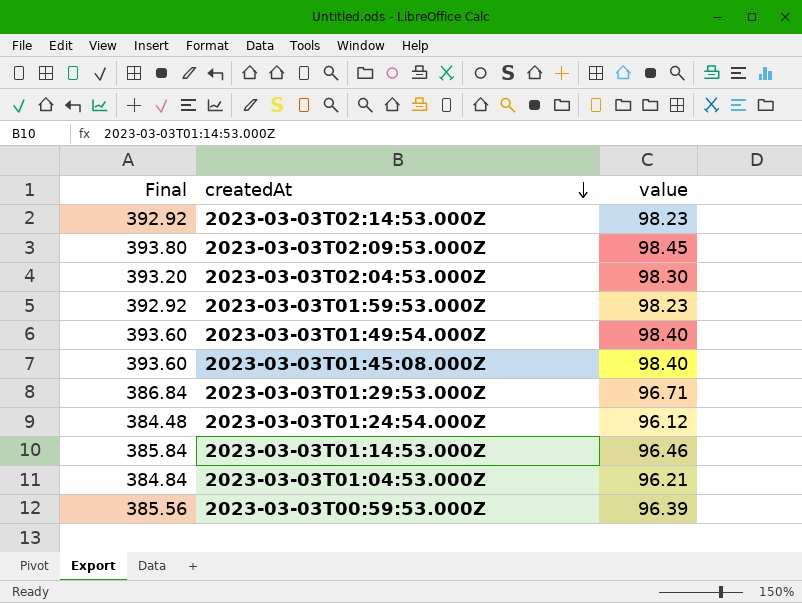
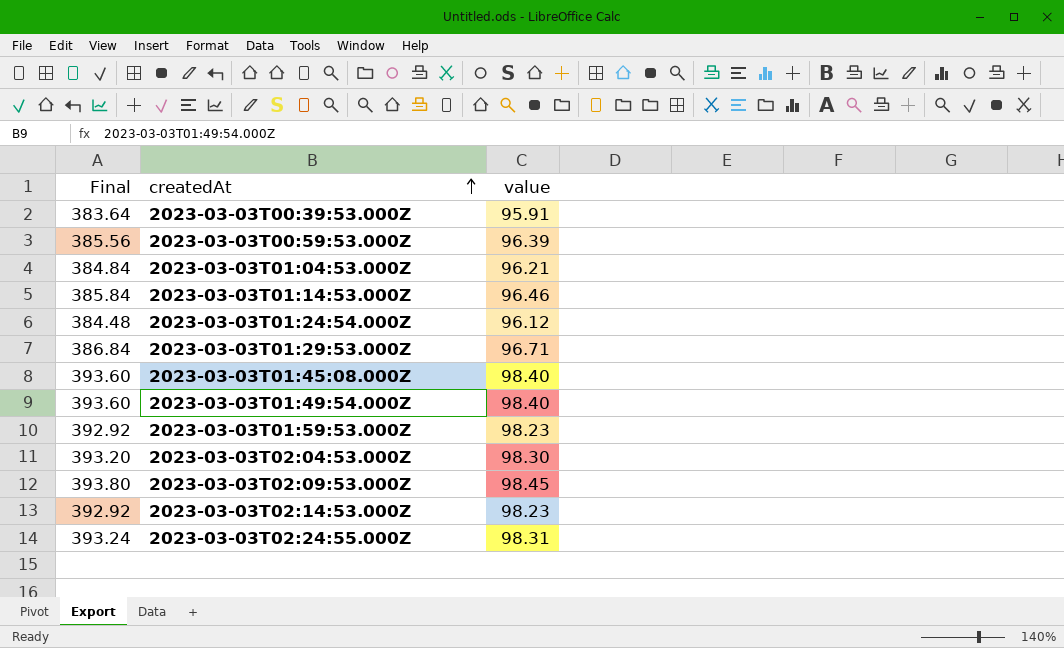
row order: createdAt descending -> createdAt ascending
row 2023-03-03T00:39:53.000Z: none -> 383.64 | 95.91
row 2023-03-03T02:24:55.000Z: none -> 393.24 | 98.31

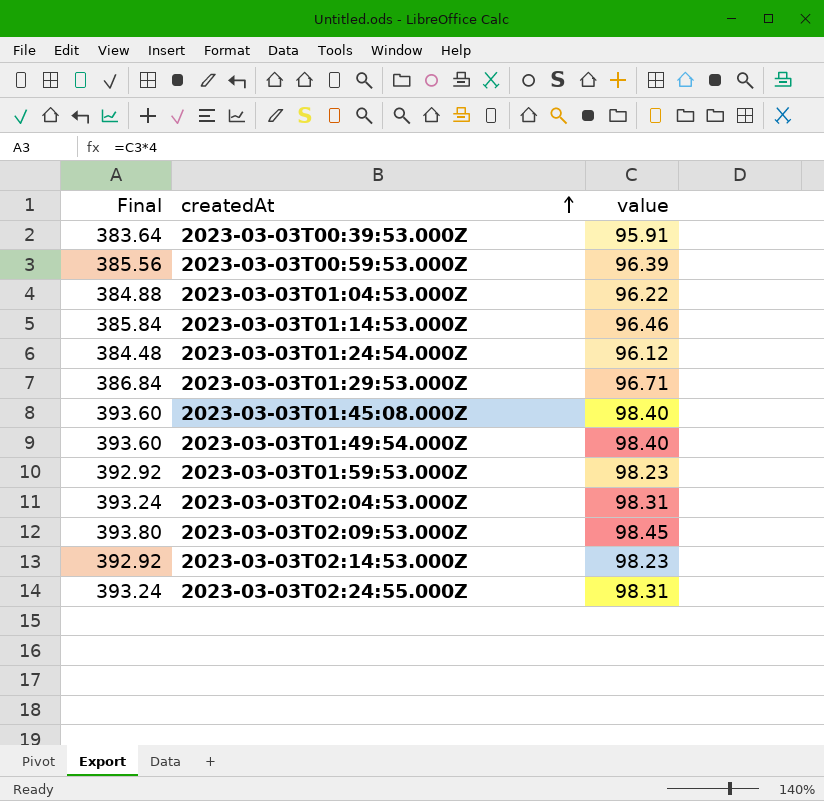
2023-03-03T01:04:53.000Z | Final: 384.84 -> 384.88
2023-03-03T01:04:53.000Z | value: 96.21 -> 96.22
2023-03-03T02:04:53.000Z | Final: 393.20 -> 393.24
2023-03-03T02:04:53.000Z | value: 98.30 -> 98.31

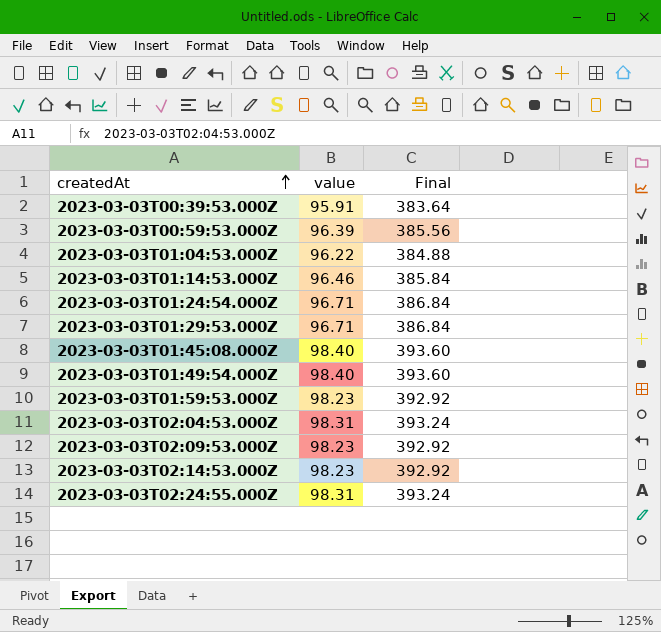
column Final | position: 1 -> 3
2023-03-03T01:24:54.000Z | value: 96.12 -> 96.71
2023-03-03T01:24:54.000Z | Final: 384.48 -> 386.84
2023-03-03T02:09:53.000Z | value: 98.45 -> 98.23
2023-03-03T02:09:53.000Z | Final: 393.80 -> 392.92

